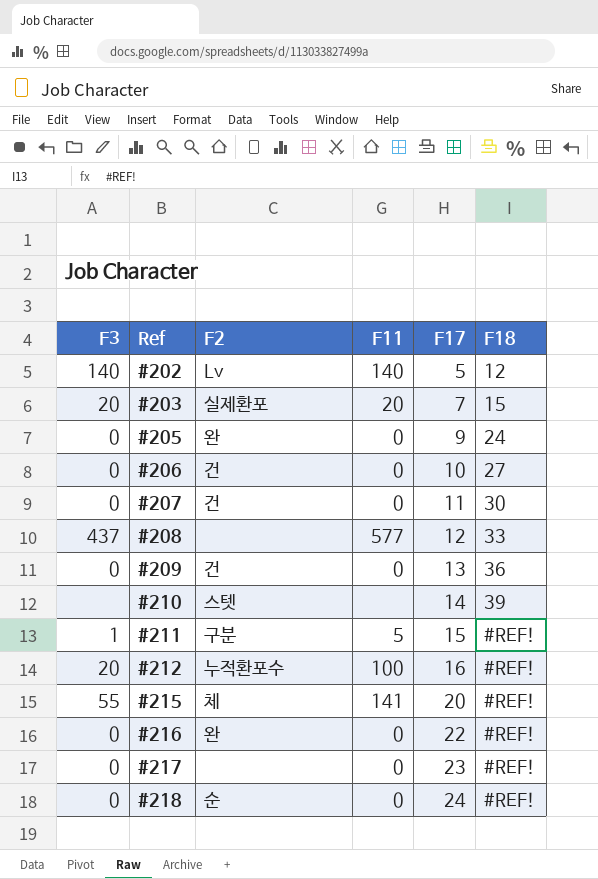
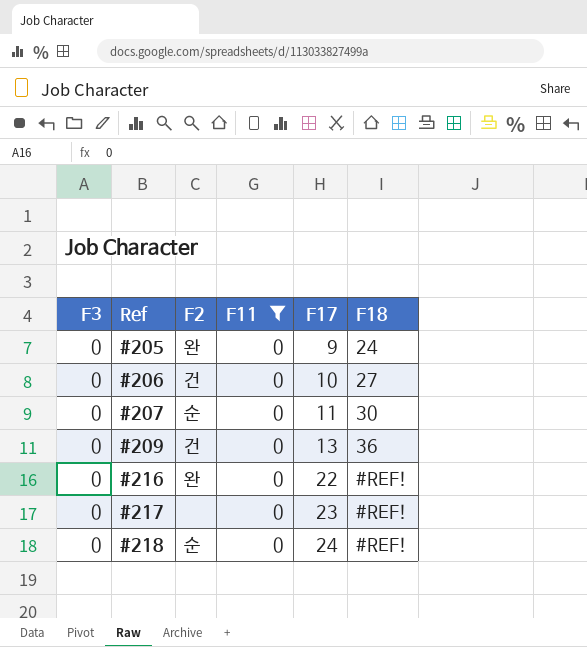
filter: none -> F11 = 0
#207 | F2: 건 -> 순

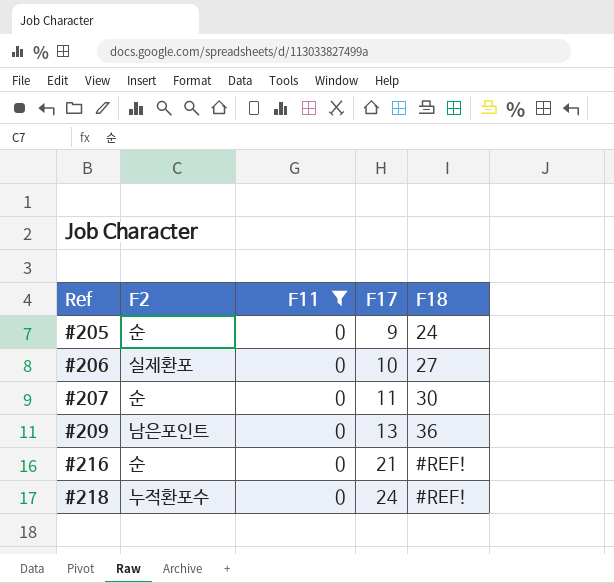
column F3 | position: 1 -> none
row #217: 0 | none | 0 | 23 | #REF! -> none
#205 | F2: 완 -> 순
#206 | F2: 건 -> 실제환포
#209 | F2: 건 -> 남은포인트
#216 | F2: 완 -> 순
#216 | F17: 22 -> 21
#218 | F2: 순 -> 누적환포수

